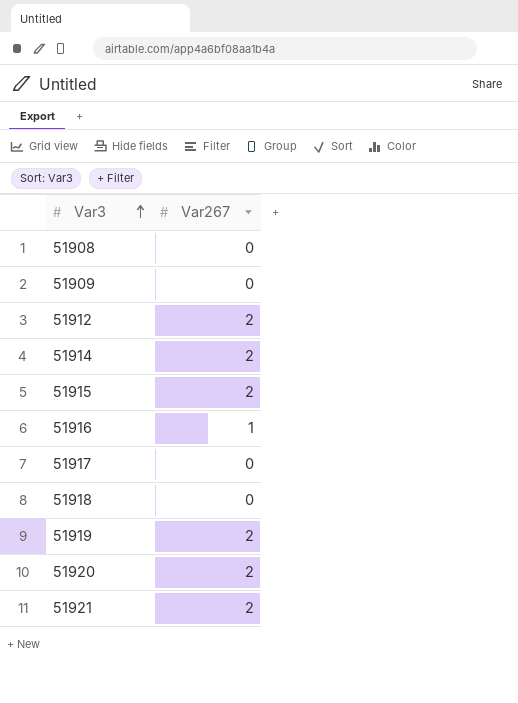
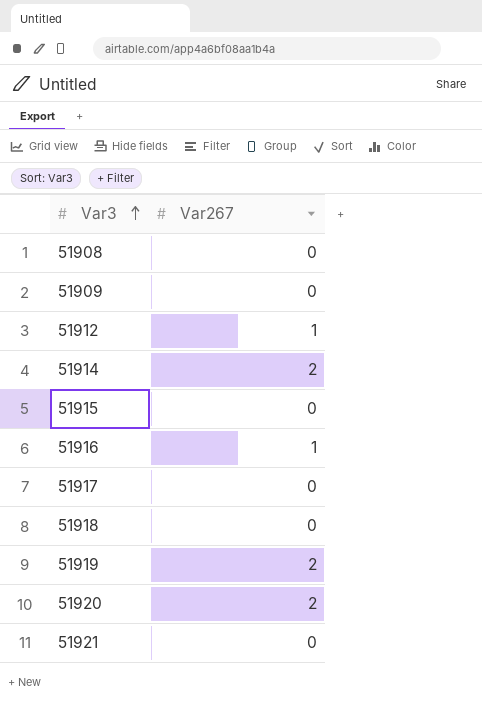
51912 | Var267: 2 -> 1
51915 | Var267: 2 -> 0
51921 | Var267: 2 -> 0

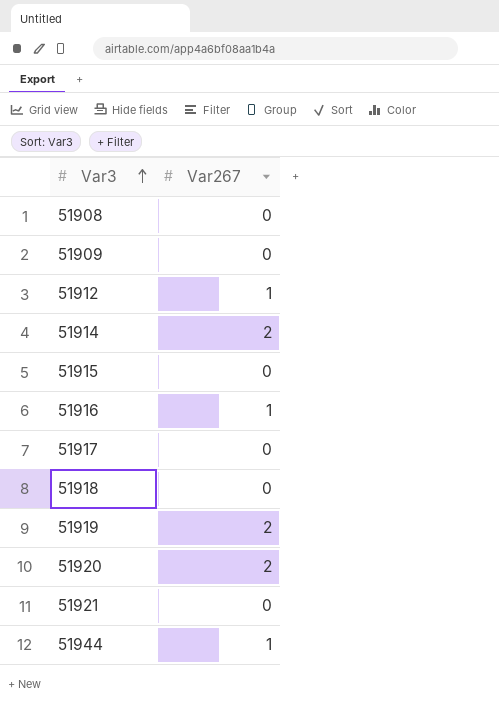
row 51944: none -> 1

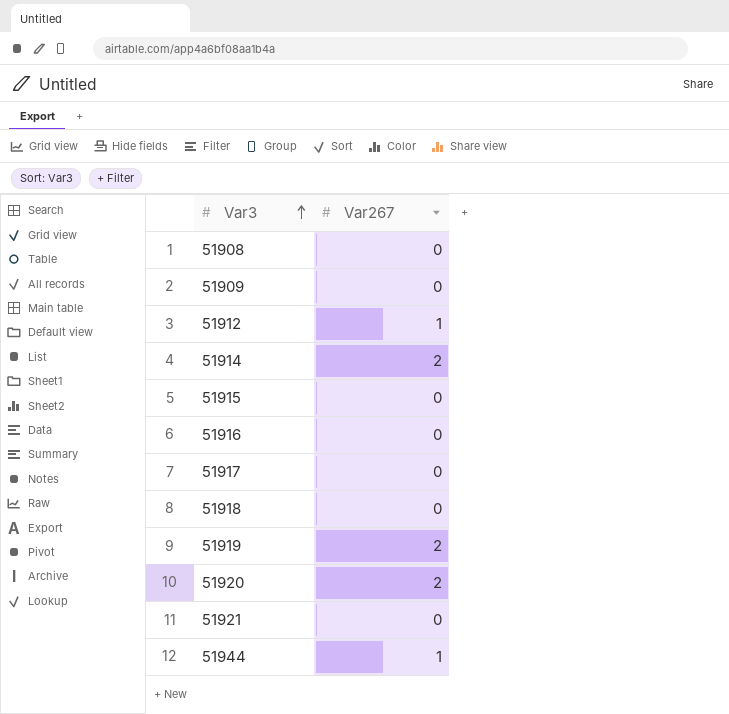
51916 | Var267: 1 -> 0

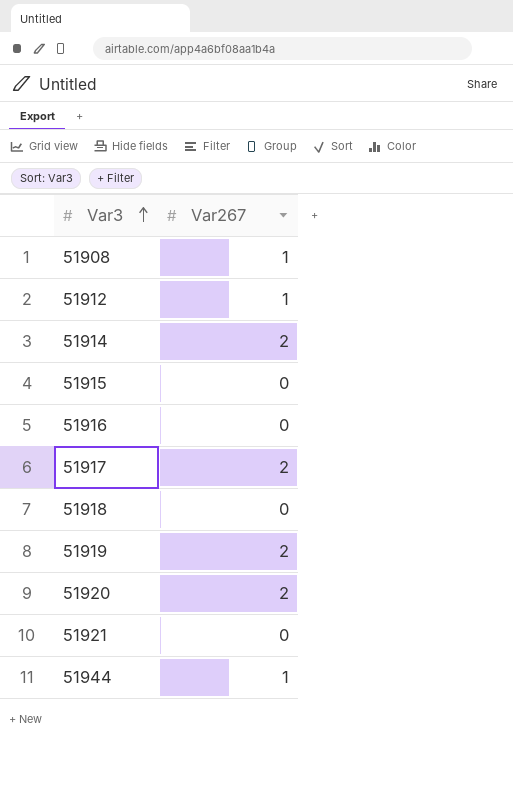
row 51909: 0 -> none
51908 | Var267: 0 -> 1
51917 | Var267: 0 -> 2

